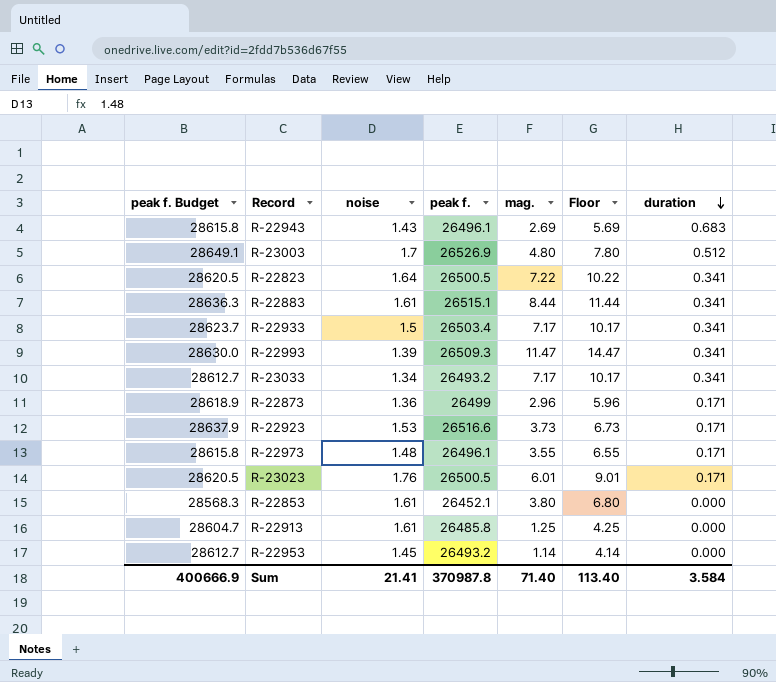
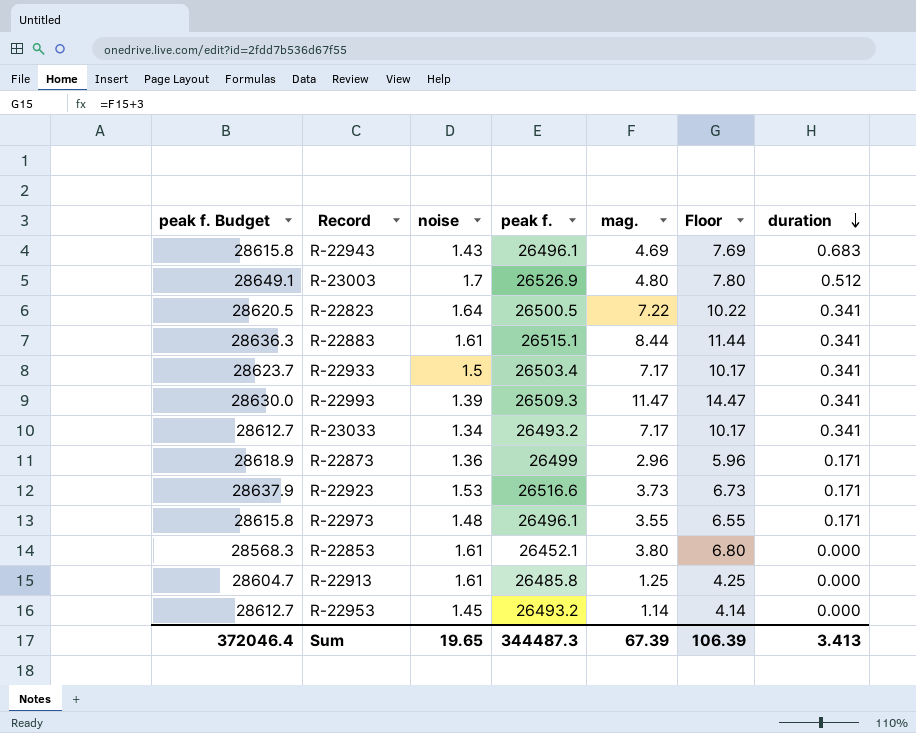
row R-23023: 28620.5 | 1.76 | 26500.5 | 6.01 | 9.01 | 0.171 -> none
R-22943 | mag.: 2.69 -> 4.69
R-22943 | Floor: 5.69 -> 7.69
Sum | peak f. Budget: 400666.9 -> 372046.4
Sum | noise: 21.41 -> 19.65
Sum | peak f.: 370987.8 -> 344487.3
Sum | mag.: 71.40 -> 67.39
Sum | Floor: 113.40 -> 106.39
Sum | duration: 3.584 -> 3.413

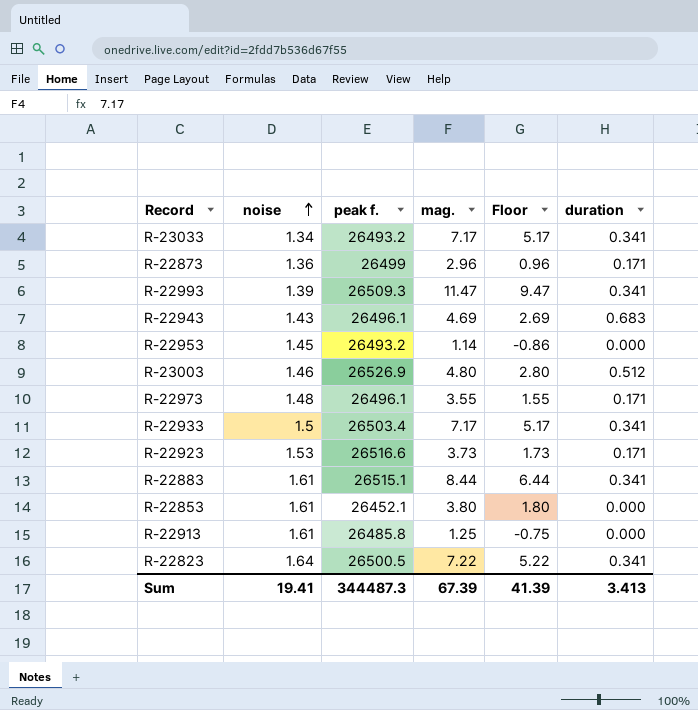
row order: duration descending -> noise ascending
column peak f. Budget | formula: [peak f.] * 1.08 -> none
column Floor | formula: [mag.] + 3 -> [mag.] - 2
R-23003 | noise: 1.7 -> 1.46
Sum | noise: 19.65 -> 19.41
Sum | Floor: 106.39 -> 41.39

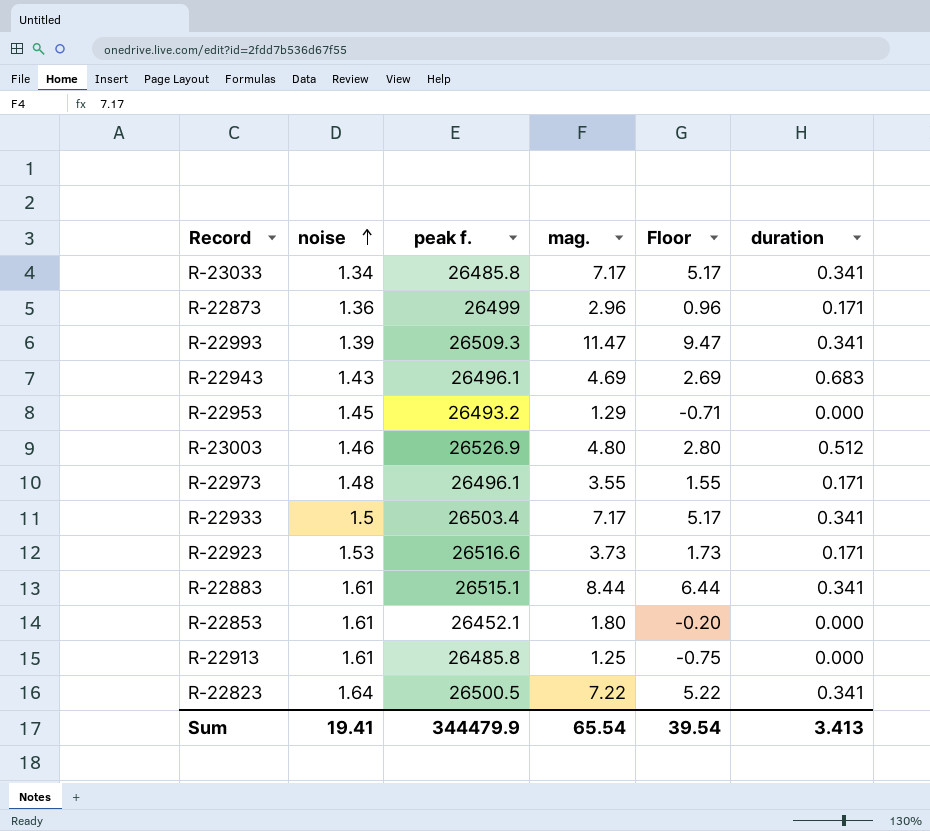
R-23033 | peak f.: 26493.2 -> 26485.8
R-22953 | mag.: 1.14 -> 1.29
R-22953 | Floor: -0.86 -> -0.71
R-22853 | mag.: 3.80 -> 1.80
R-22853 | Floor: 1.80 -> -0.20
Sum | peak f.: 344487.3 -> 344479.9
Sum | mag.: 67.39 -> 65.54
Sum | Floor: 41.39 -> 39.54

